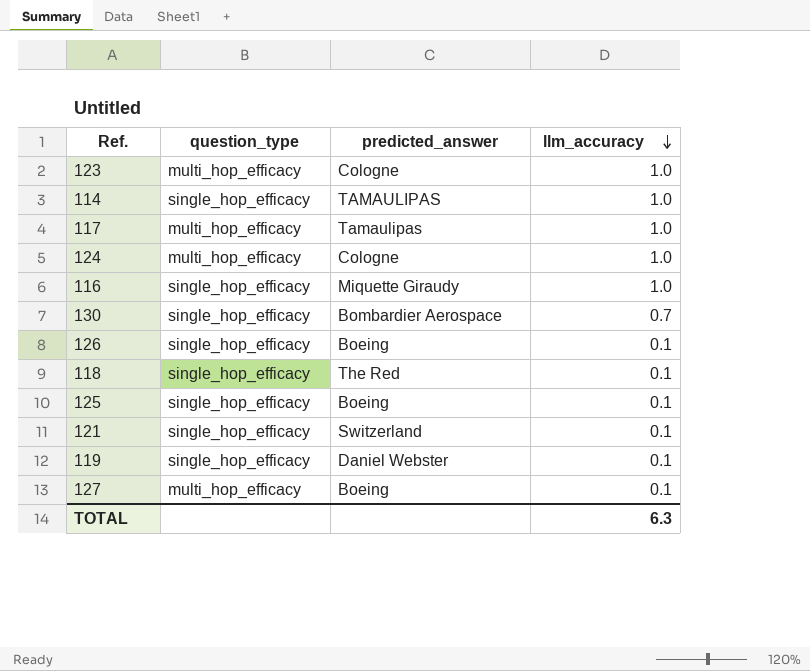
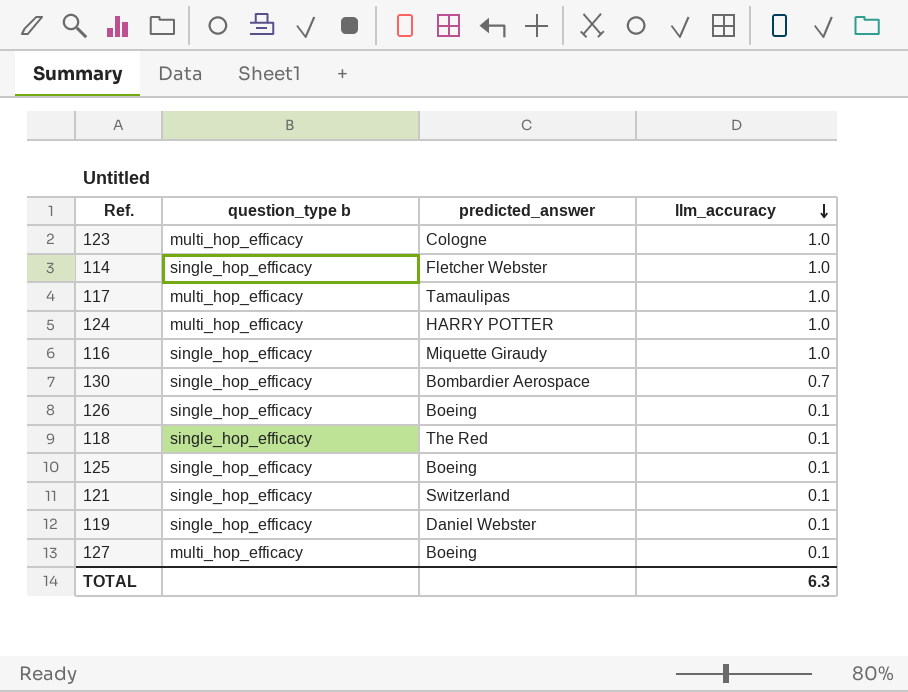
column name: question_type -> question_type b
114 | predicted_answer: TAMAULIPAS -> Fletcher Webster
124 | predicted_answer: Cologne -> HARRY POTTER

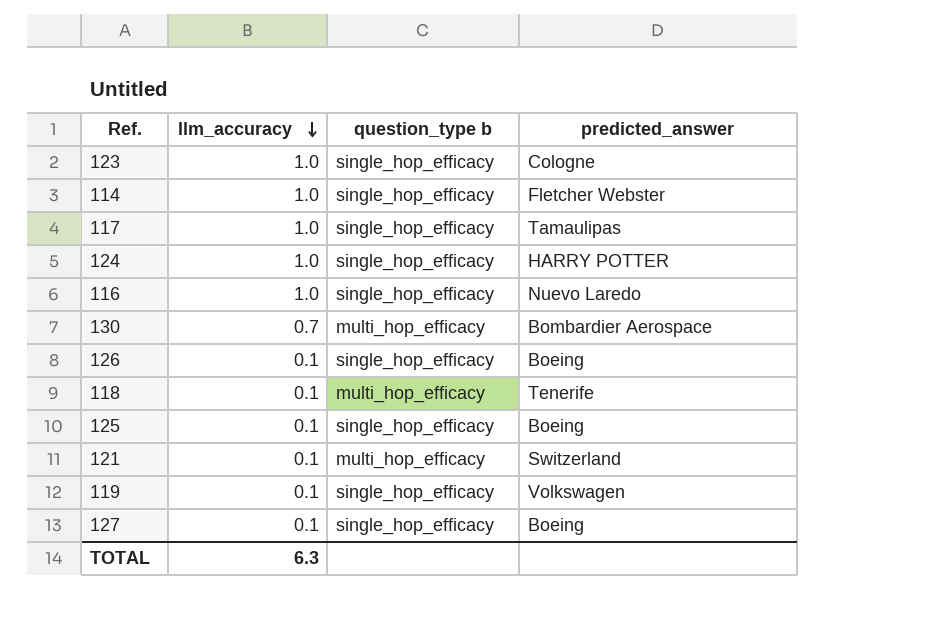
column llm_accuracy | position: 4 -> 2
123 | question_type b: multi_hop_efficacy -> single_hop_efficacy
117 | question_type b: multi_hop_efficacy -> single_hop_efficacy
124 | question_type b: multi_hop_efficacy -> single_hop_efficacy
116 | predicted_answer: Miquette Giraudy -> Nuevo Laredo
130 | question_type b: single_hop_efficacy -> multi_hop_efficacy
118 | question_type b: single_hop_efficacy -> multi_hop_efficacy
118 | predicted_answer: The Red -> Tenerife
121 | question_type b: single_hop_efficacy -> multi_hop_efficacy
119 | predicted_answer: Daniel Webster -> Volkswagen
127 | question_type b: multi_hop_efficacy -> single_hop_efficacy

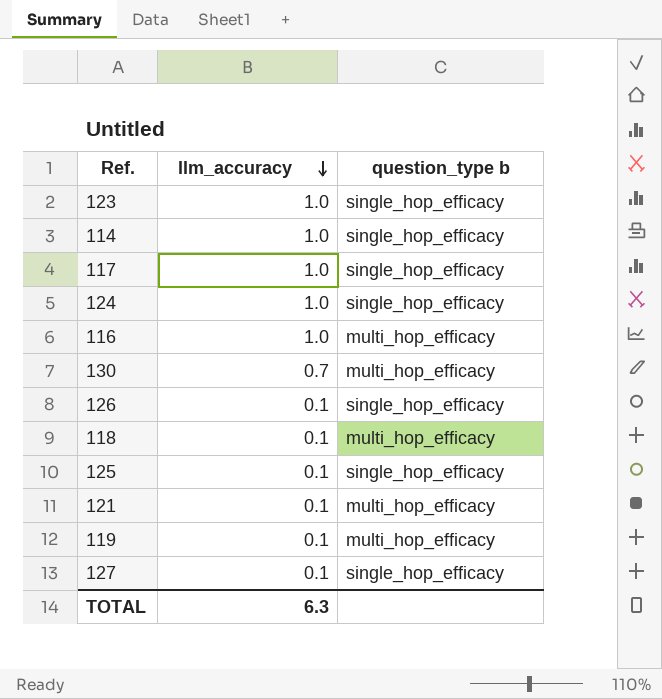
column predicted_answer | position: 4 -> none
116 | question_type b: single_hop_efficacy -> multi_hop_efficacy
119 | question_type b: single_hop_efficacy -> multi_hop_efficacy

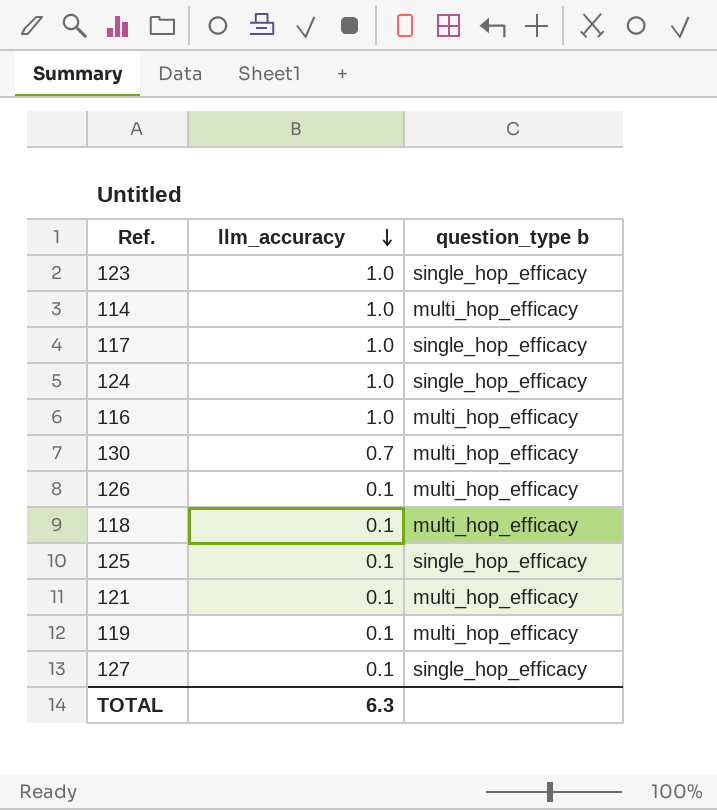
114 | question_type b: single_hop_efficacy -> multi_hop_efficacy
126 | question_type b: single_hop_efficacy -> multi_hop_efficacy

